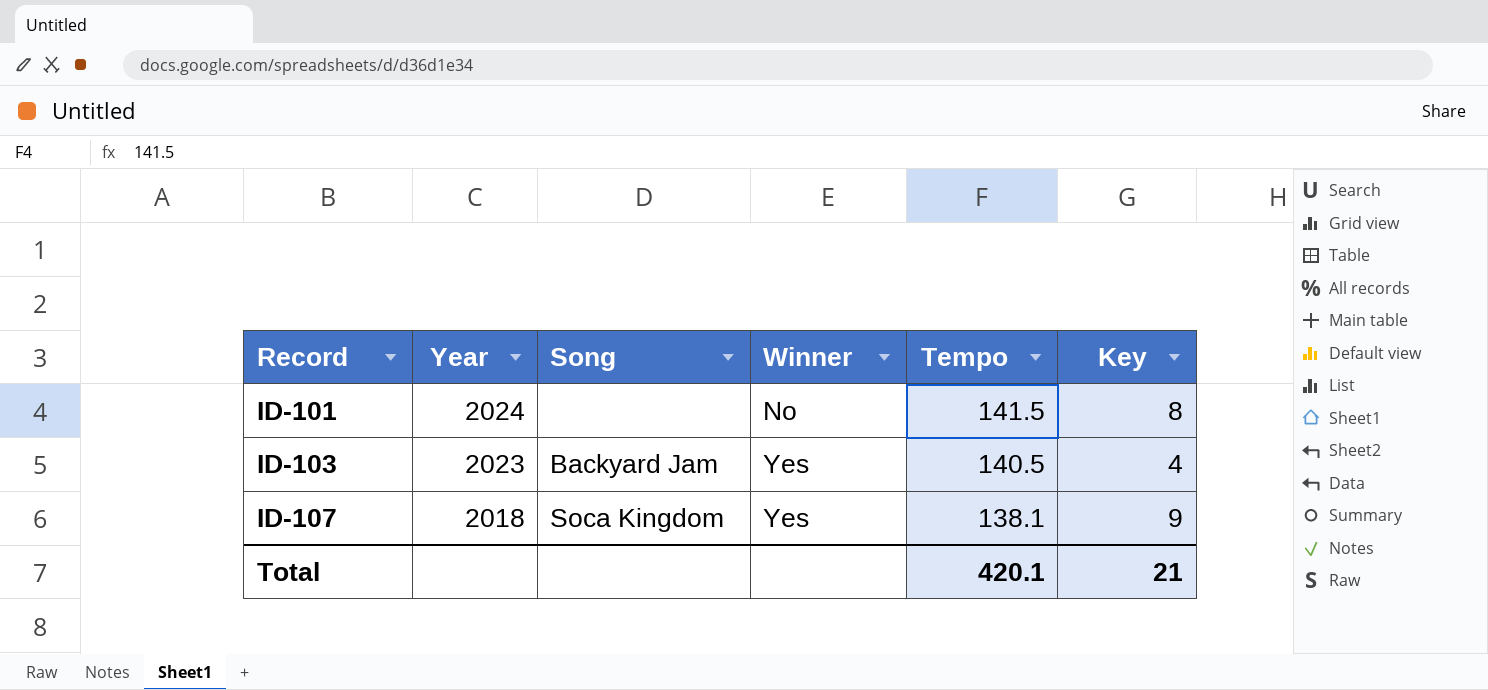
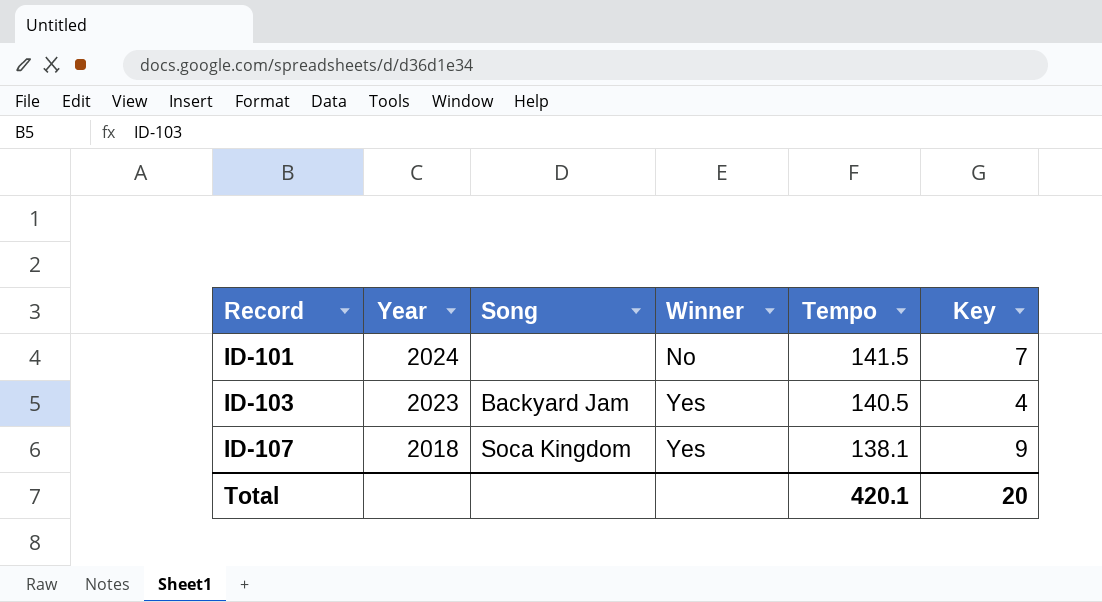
ID-101 | Key: 8 -> 7
Total | Key: 21 -> 20

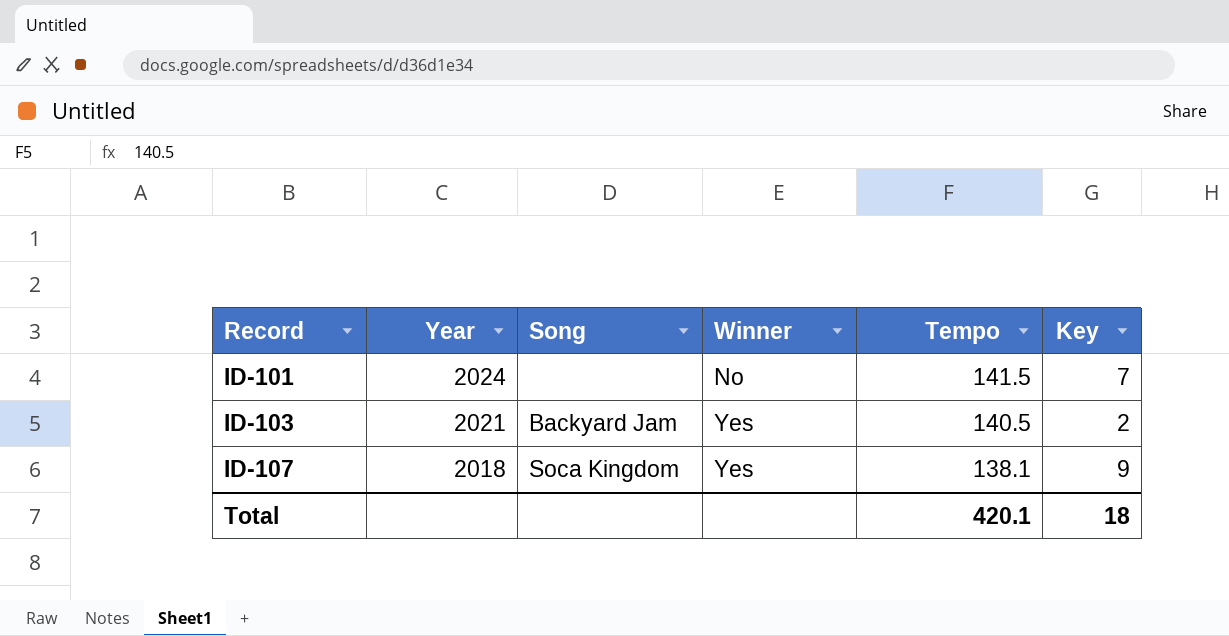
ID-103 | Year: 2023 -> 2021
ID-103 | Key: 4 -> 2
Total | Key: 20 -> 18

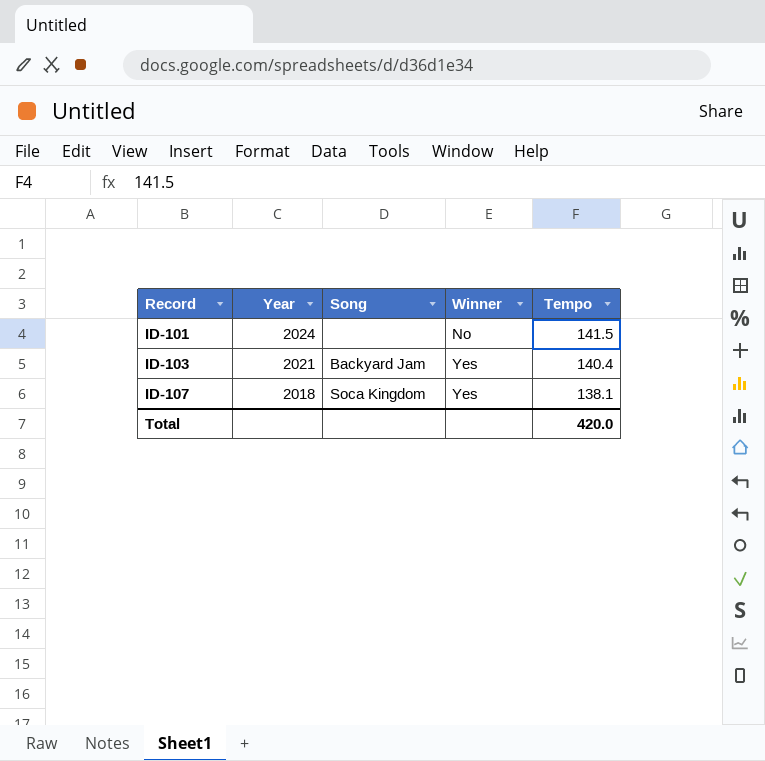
column Key | position: 6 -> none
ID-103 | Tempo: 140.5 -> 140.4
Total | Tempo: 420.1 -> 420.0

